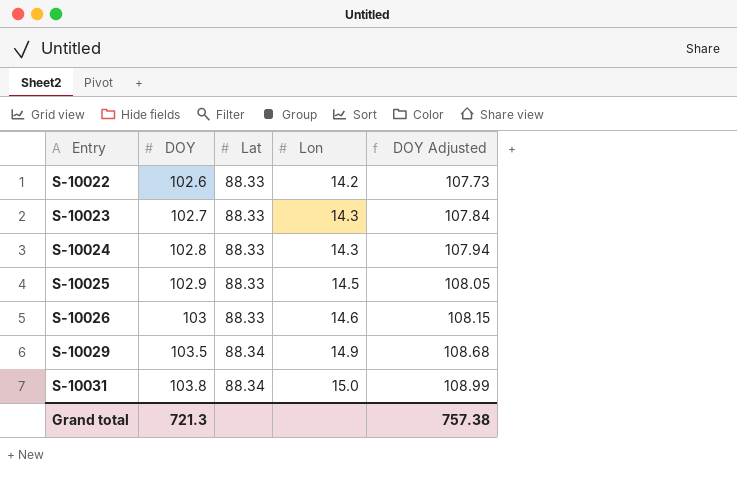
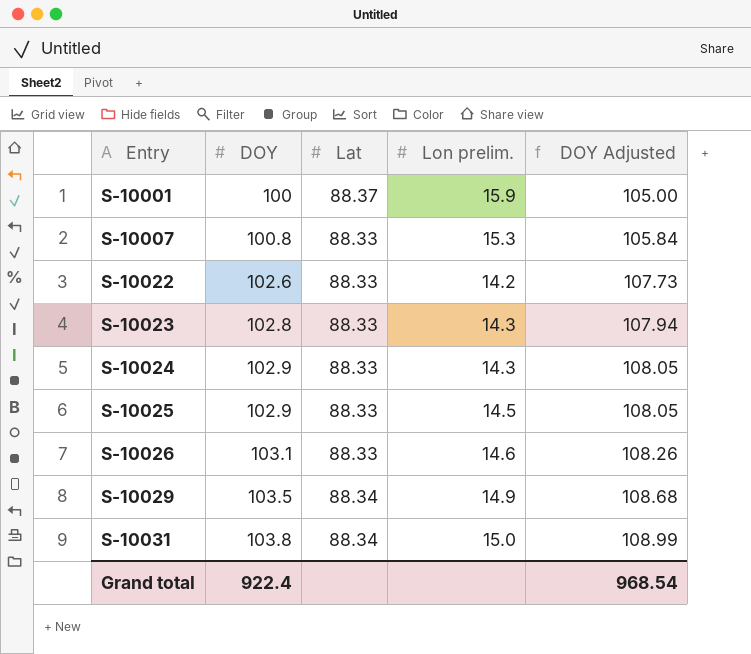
column name: Lon -> Lon prelim.
row S-10001: none -> 100 | 88.37 | 15.9 | 105.00
row S-10007: none -> 100.8 | 88.33 | 15.3 | 105.84
S-10023 | DOY: 102.7 -> 102.8
S-10023 | DOY Adjusted: 107.84 -> 107.94
S-10024 | DOY: 102.8 -> 102.9
S-10024 | DOY Adjusted: 107.94 -> 108.05
S-10026 | DOY: 103 -> 103.1
S-10026 | DOY Adjusted: 108.15 -> 108.26
Grand total | DOY: 721.3 -> 922.4
Grand total | DOY Adjusted: 757.38 -> 968.54

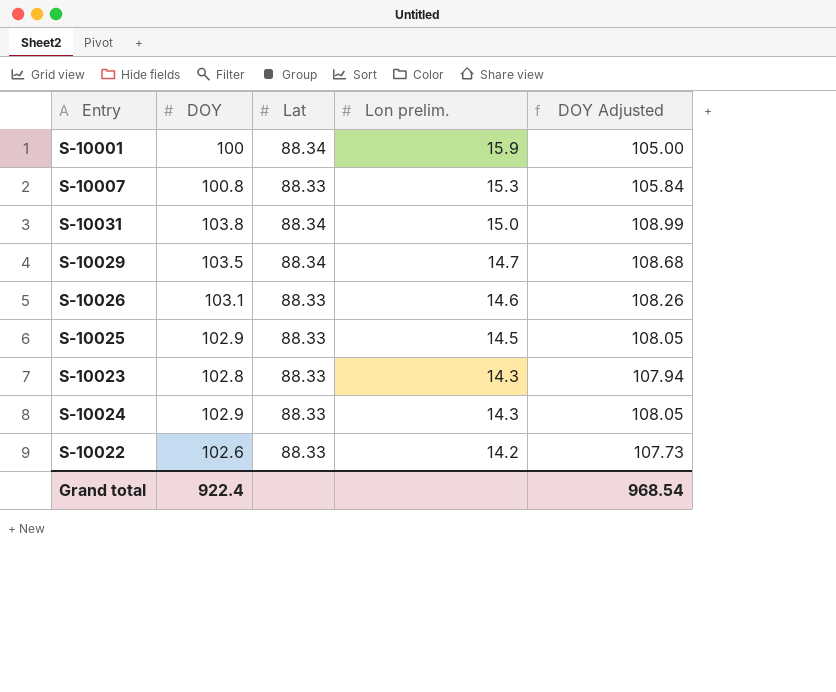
row order: Entry ascending -> Lon prelim. descending
S-10001 | Lat: 88.37 -> 88.34
S-10029 | Lon prelim.: 14.9 -> 14.7

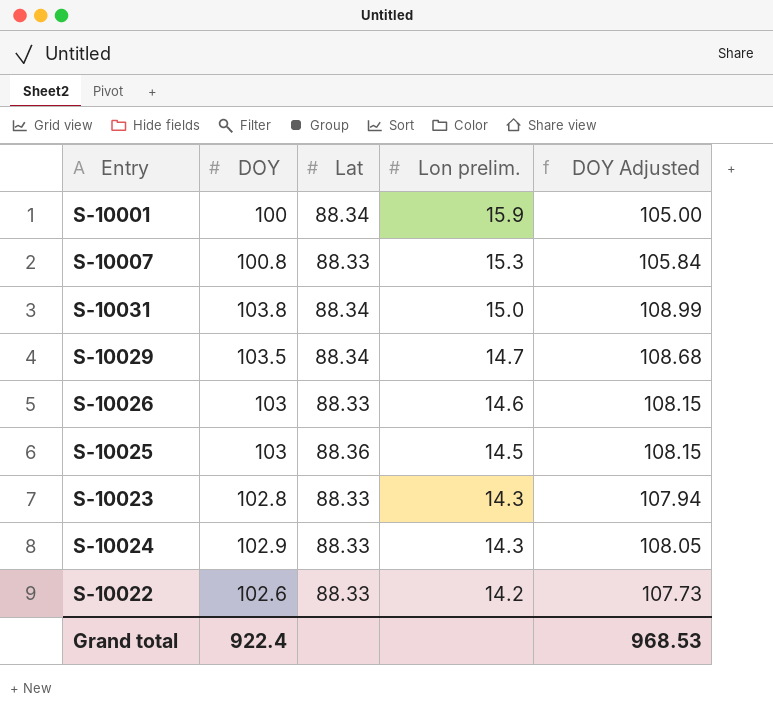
S-10026 | DOY: 103.1 -> 103
S-10026 | DOY Adjusted: 108.26 -> 108.15
S-10025 | DOY: 102.9 -> 103
S-10025 | Lat: 88.33 -> 88.36
S-10025 | DOY Adjusted: 108.05 -> 108.15
Grand total | DOY Adjusted: 968.54 -> 968.53

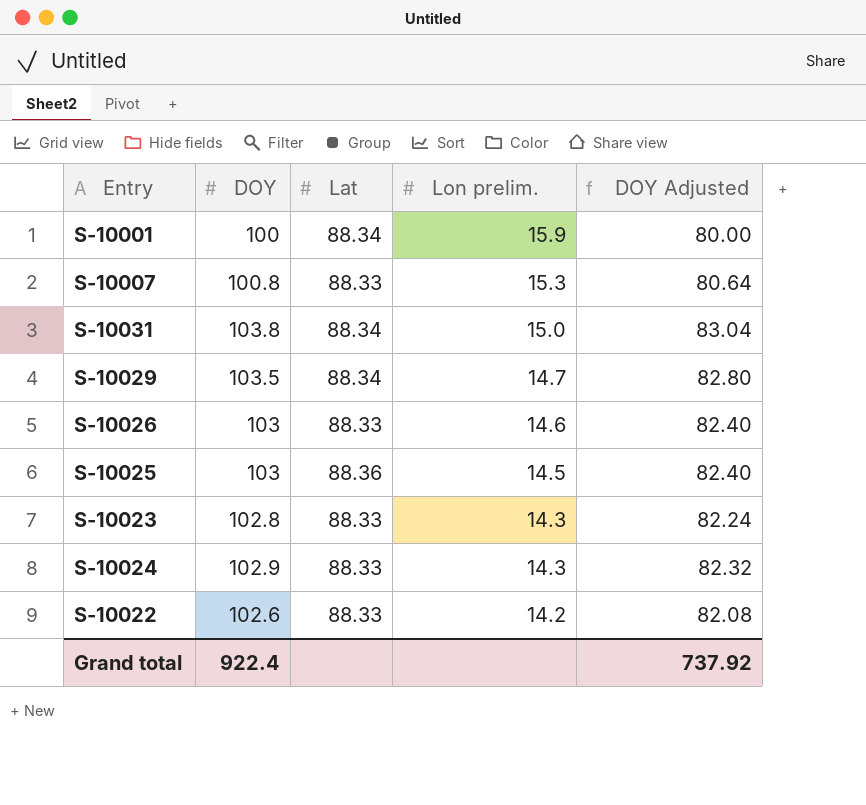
column DOY Adjusted | formula: [DOY] * 1.05 -> [DOY] * 0.8
Grand total | DOY Adjusted: 968.53 -> 737.92

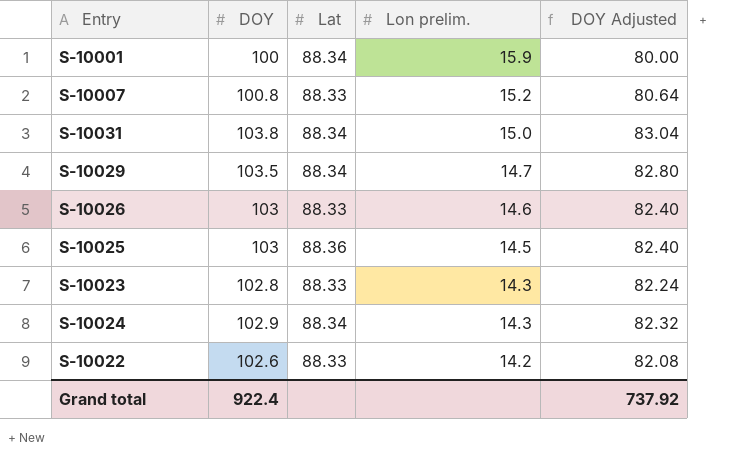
S-10007 | Lon prelim.: 15.3 -> 15.2
S-10024 | Lat: 88.33 -> 88.34

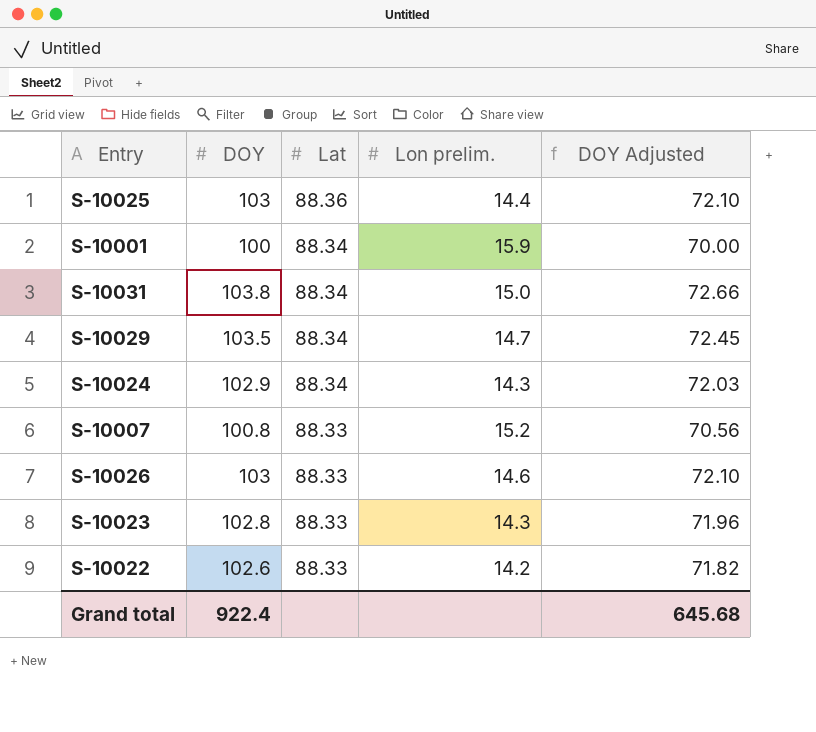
row order: Lon prelim. descending -> Lat descending
column DOY Adjusted | formula: [DOY] * 0.8 -> [DOY] * 0.7
S-10025 | Lon prelim.: 14.5 -> 14.4
Grand total | DOY Adjusted: 737.92 -> 645.68

